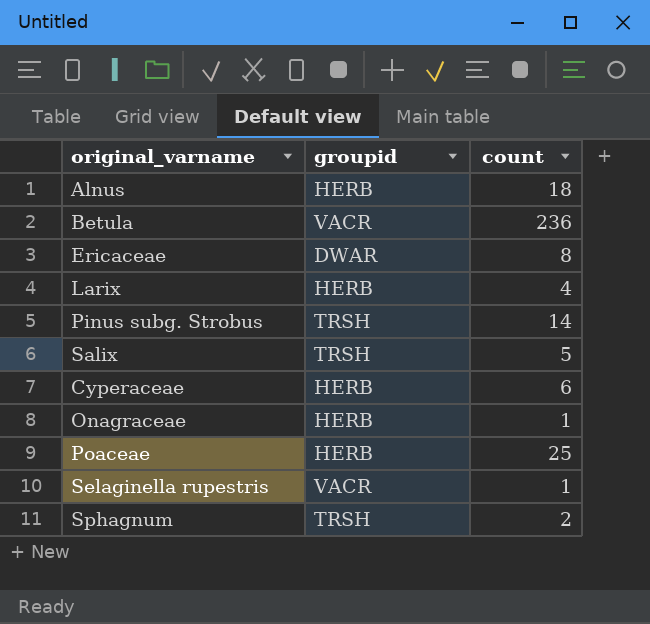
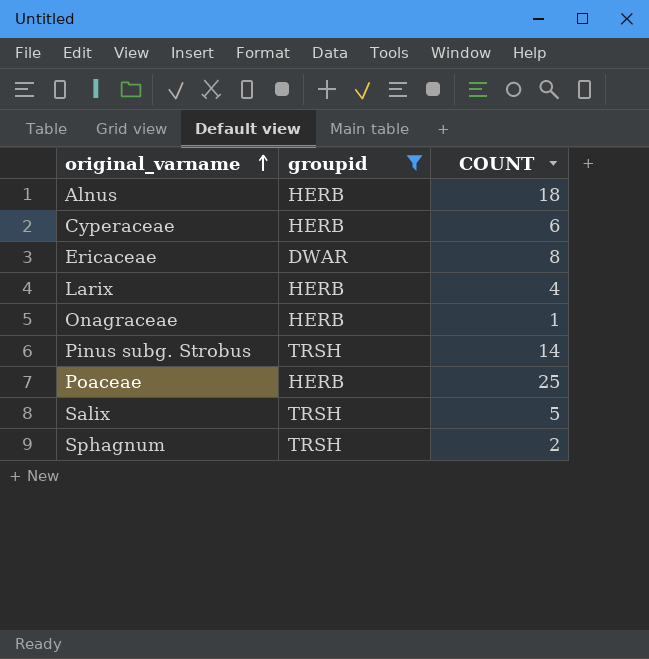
filter: none -> groupid != VACR
row order: none -> original_varname ascending
column name: count -> COUNT

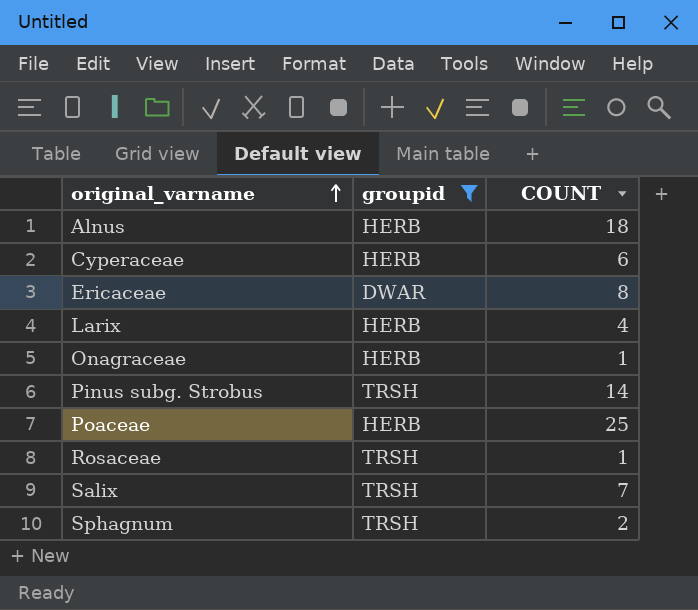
row Rosaceae: none -> TRSH | 1
Salix | COUNT: 5 -> 7

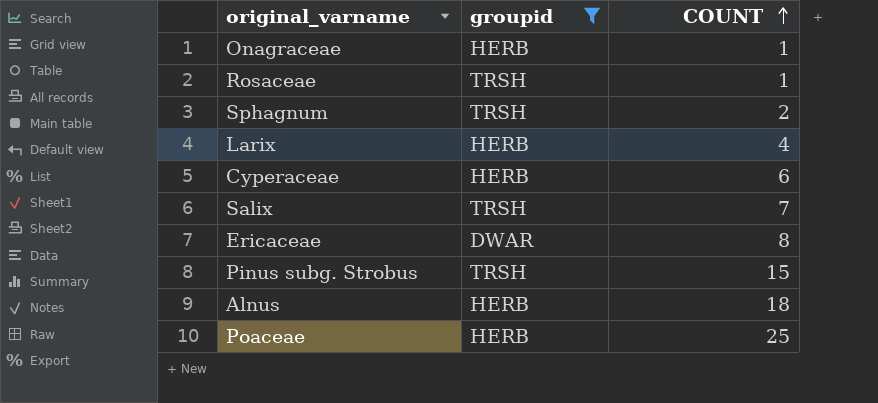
row order: original_varname ascending -> COUNT ascending
Pinus subg. Strobus | COUNT: 14 -> 15

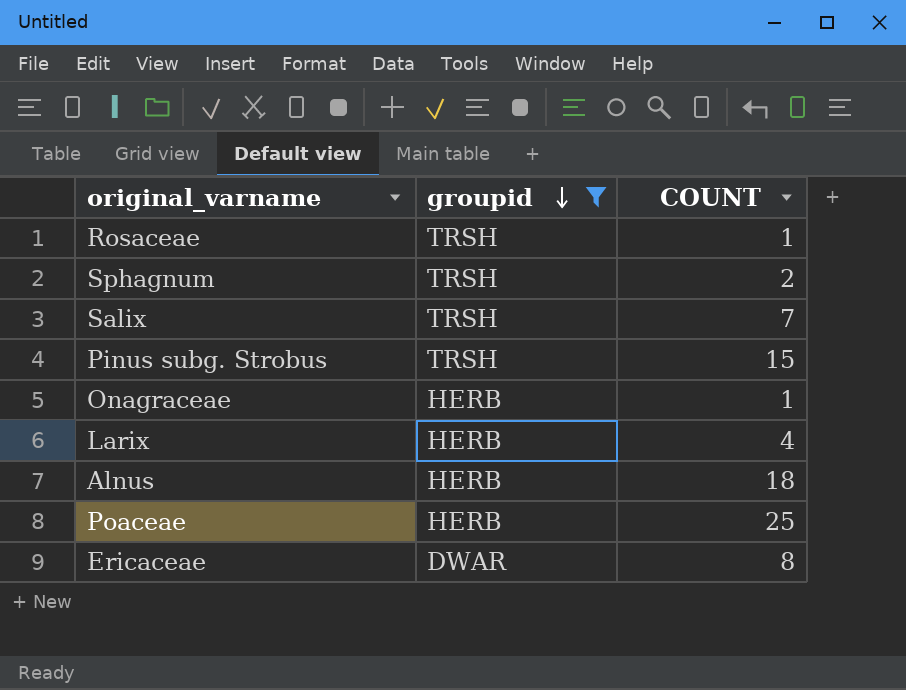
row order: COUNT ascending -> groupid descending
row Cyperaceae: HERB | 6 -> none

